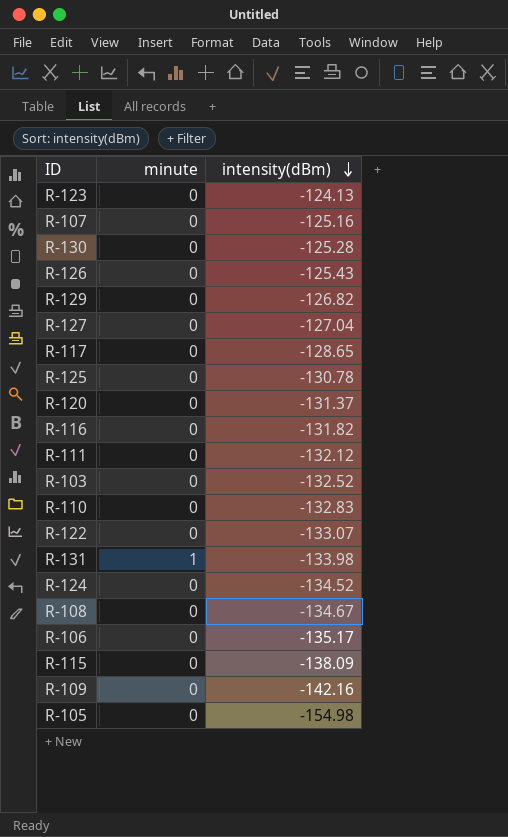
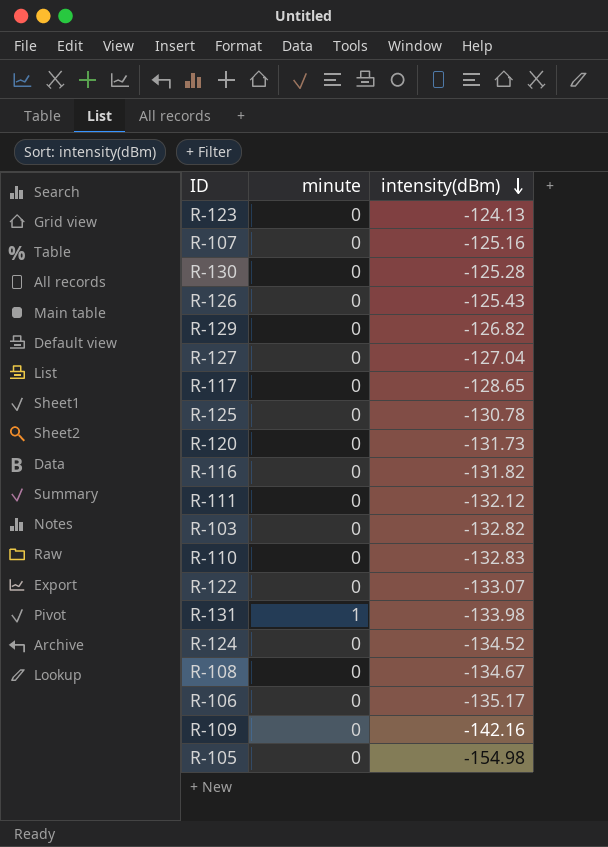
row R-115: 0 | -138.09 -> none
R-120 | intensity(dBm): -131.37 -> -131.73
R-103 | intensity(dBm): -132.52 -> -132.82

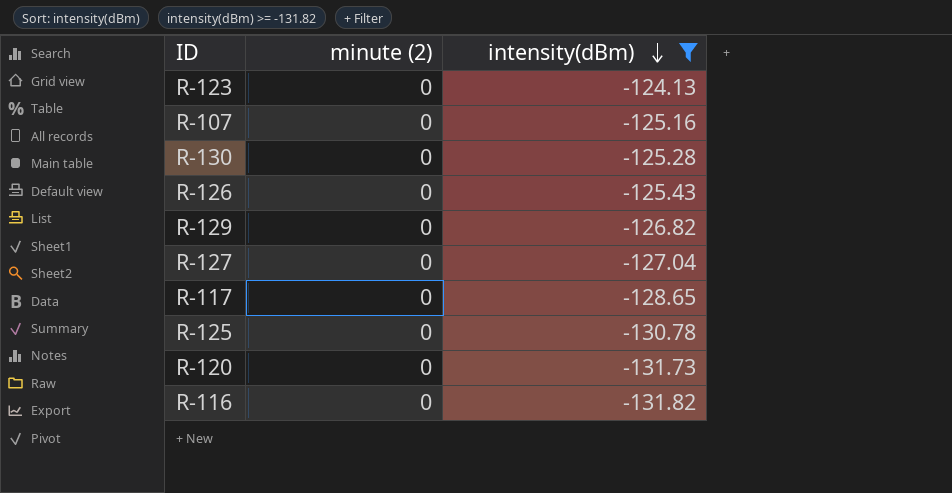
filter: none -> intensity(dBm) >= -131.82
column name: minute -> minute (2)

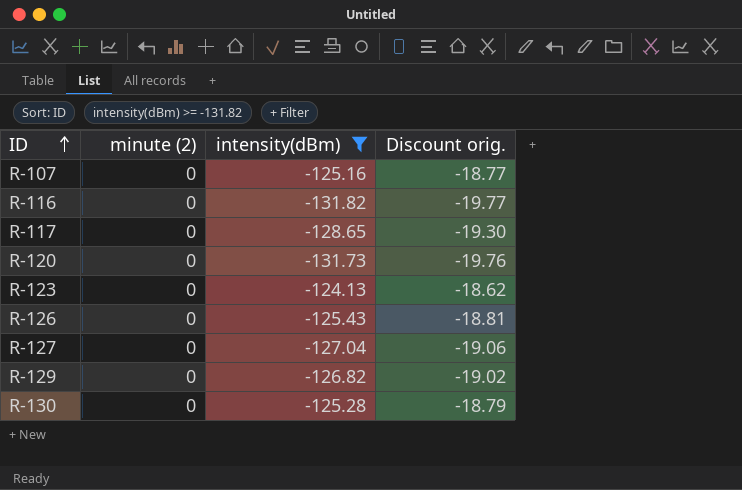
row order: intensity(dBm) descending -> ID ascending
column Discount orig. | formula: none -> [intensity(dBm)] * 0.15
row R-125: 0 | -130.78 -> none

